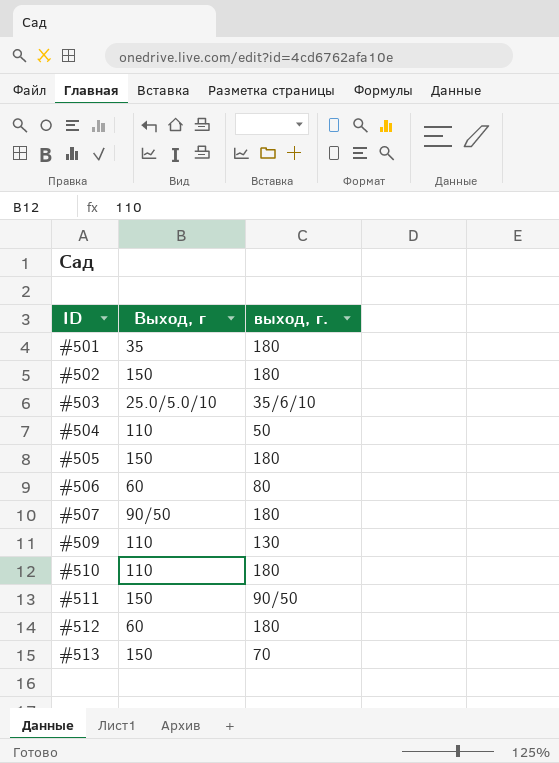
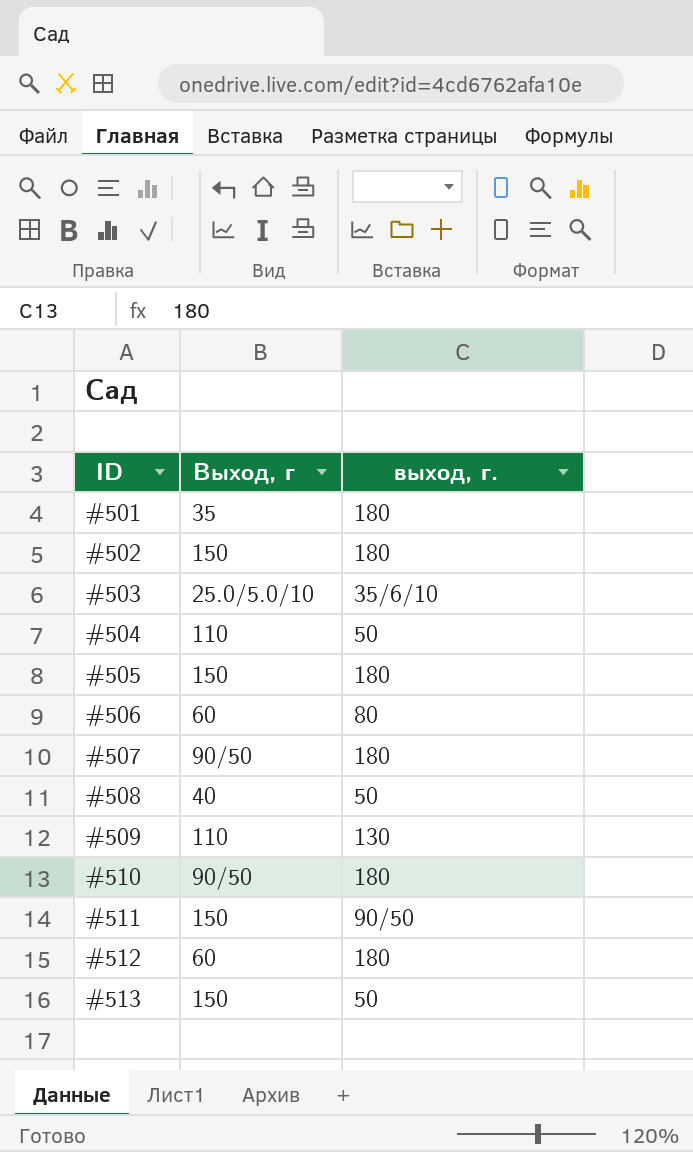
row #508: none -> 40 | 50
#510 | Выход, г: 110 -> 90/50
#513 | выход, г.: 70 -> 50

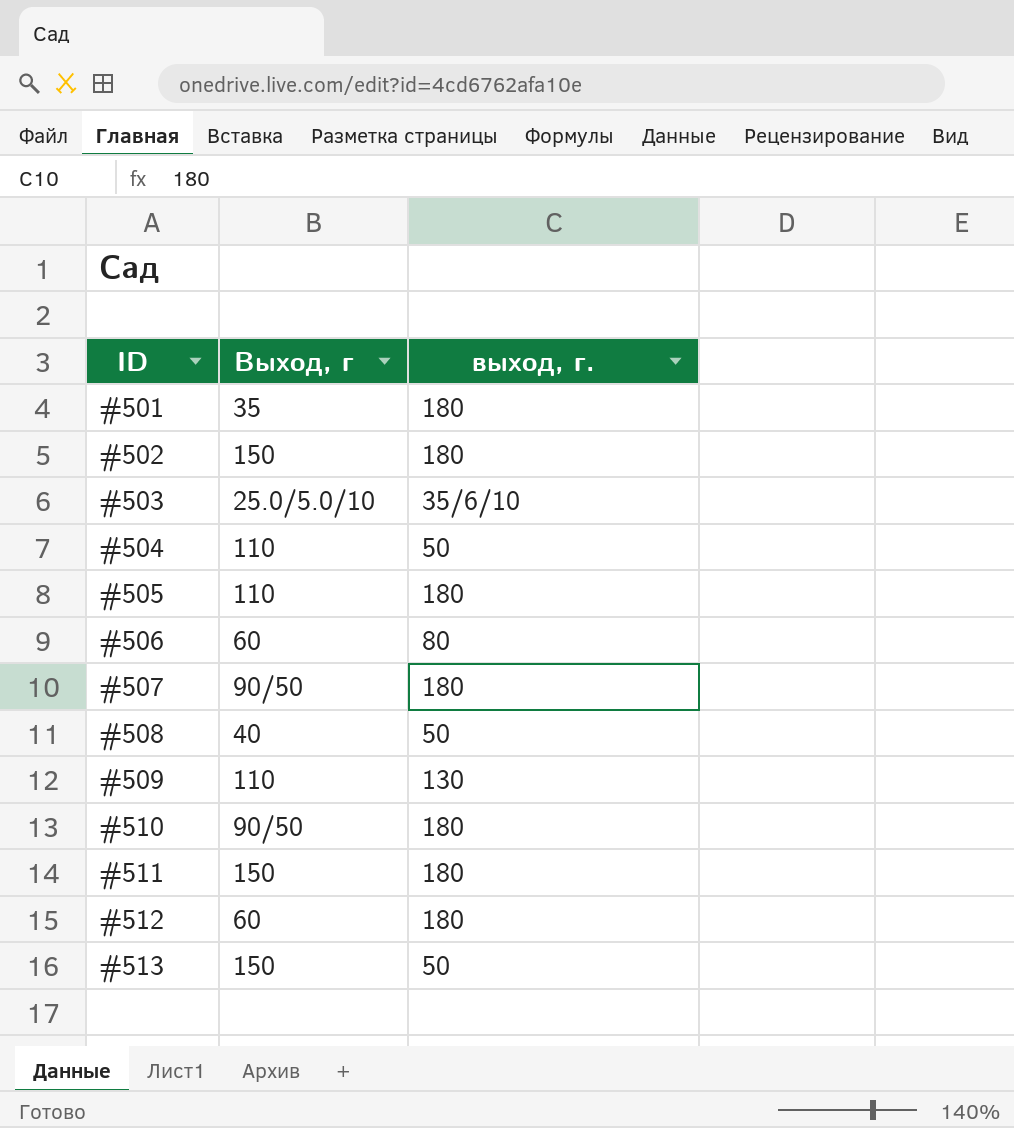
#505 | Выход, г: 150 -> 110
#511 | выход, г.: 90/50 -> 180

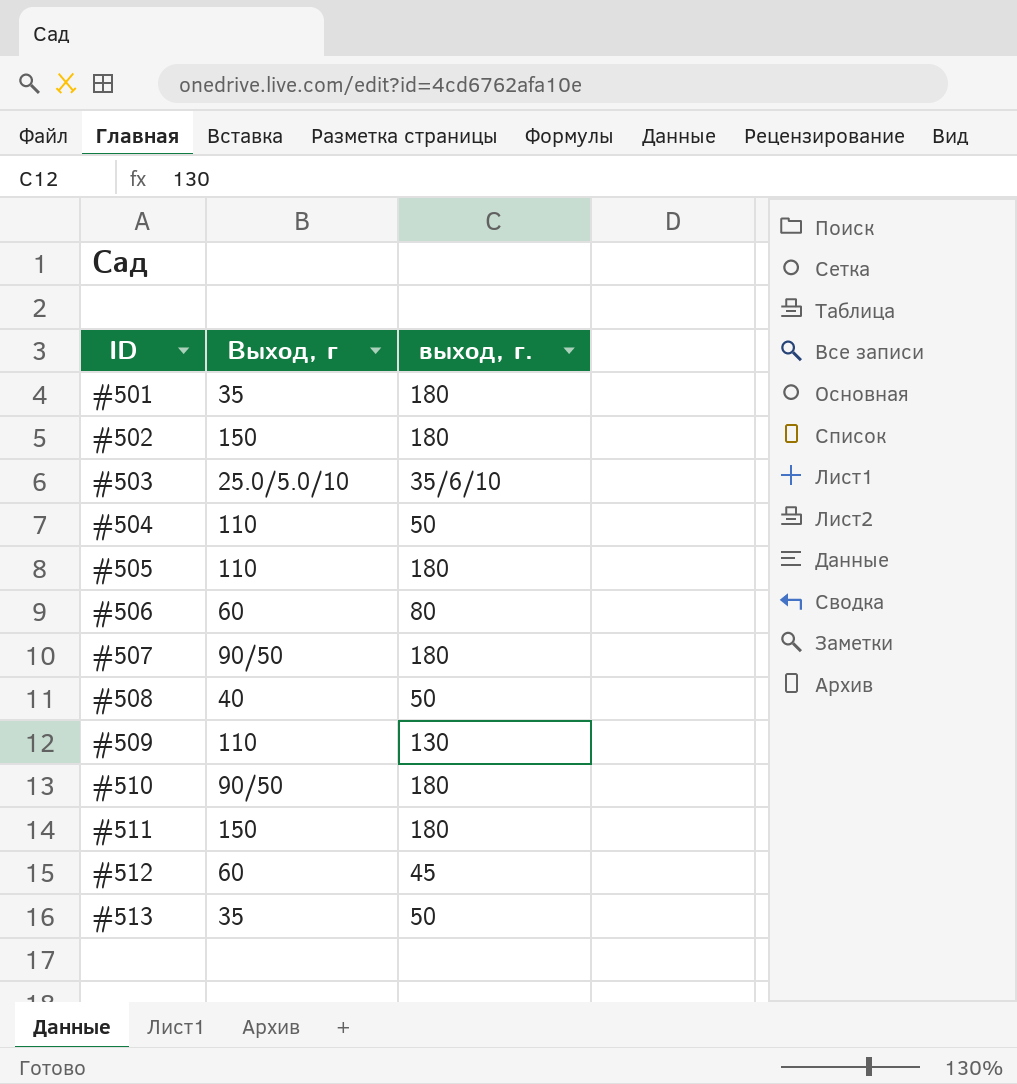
#512 | выход, г.: 180 -> 45
#513 | Выход, г: 150 -> 35

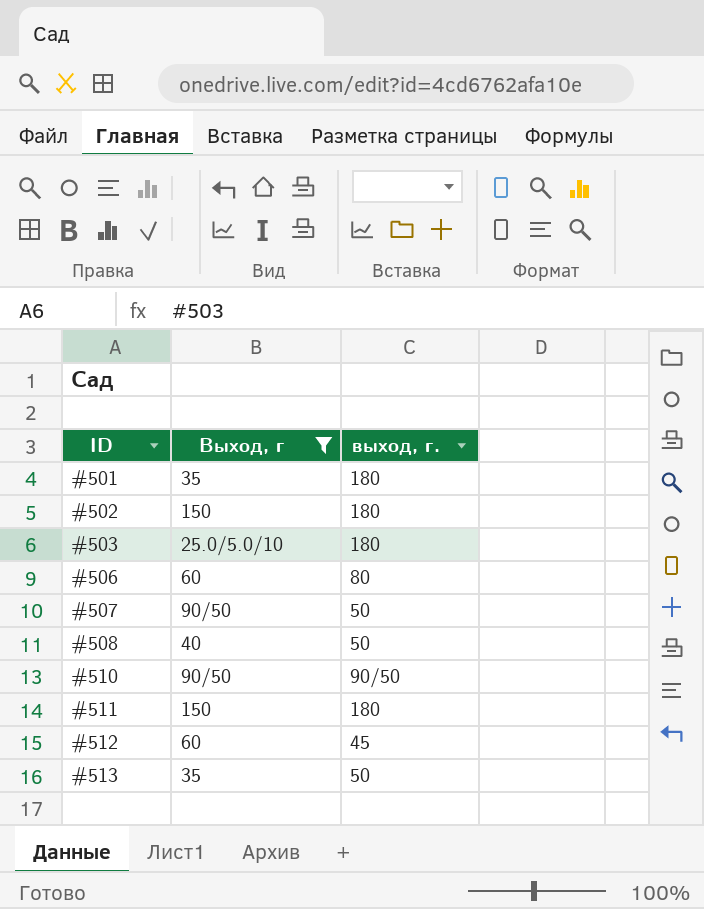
filter: none -> Выход, г != 110
#503 | выход, г.: 35/6/10 -> 180
#507 | выход, г.: 180 -> 50
#510 | выход, г.: 180 -> 90/50

